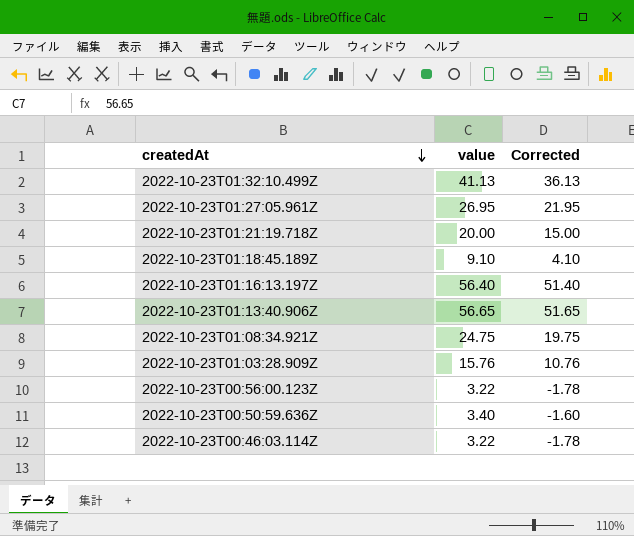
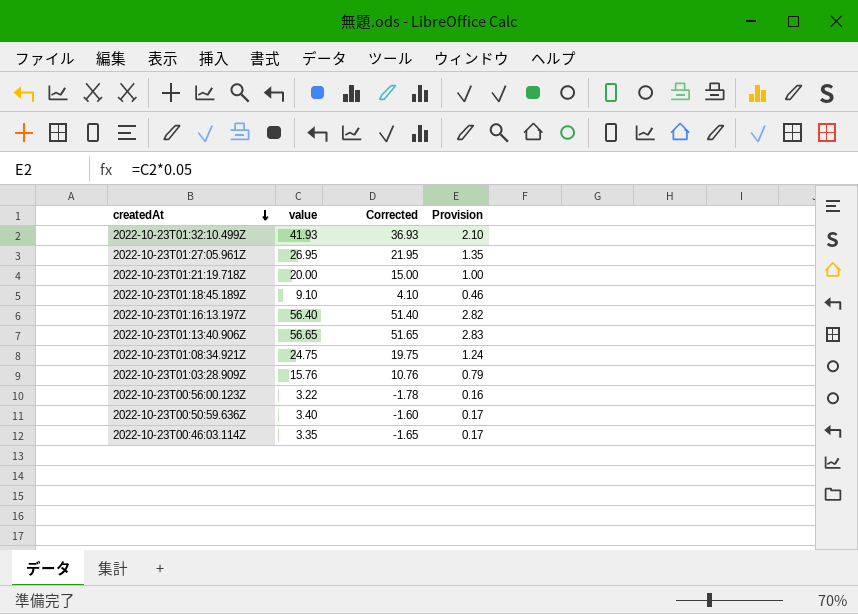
column Provision | formula: none -> [value] * 0.05
2022-10-23T01:32:10.499Z | value: 41.13 -> 41.93
2022-10-23T01:32:10.499Z | Corrected: 36.13 -> 36.93
2022-10-23T00:46:03.114Z | value: 3.22 -> 3.35
2022-10-23T00:46:03.114Z | Corrected: -1.78 -> -1.65

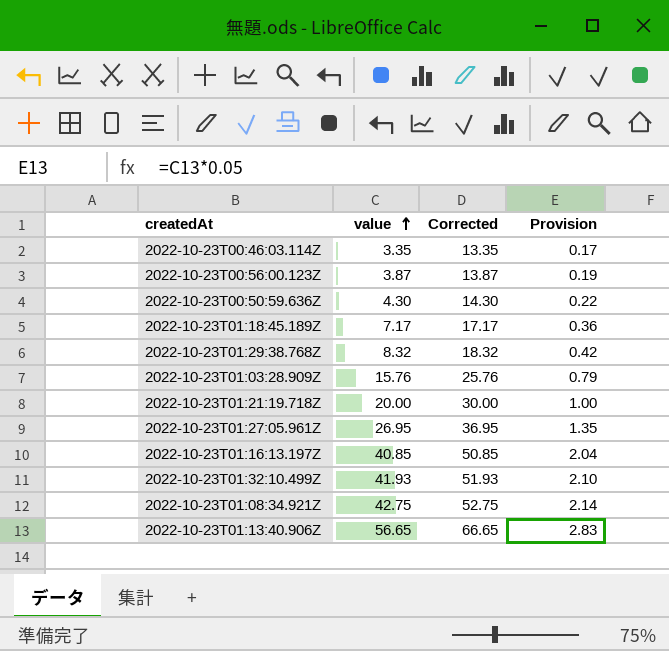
row order: createdAt descending -> value ascending
column Corrected | formula: [value] - 5 -> [value] + 10
2022-10-23T00:56:00.123Z | value: 3.22 -> 3.87
2022-10-23T00:56:00.123Z | Provision: 0.16 -> 0.19
2022-10-23T00:50:59.636Z | value: 3.40 -> 4.30
2022-10-23T00:50:59.636Z | Provision: 0.17 -> 0.22
2022-10-23T01:18:45.189Z | value: 9.10 -> 7.17
2022-10-23T01:18:45.189Z | Provision: 0.46 -> 0.36
row 2022-10-23T01:29:38.768Z: none -> 8.32 | 18.32 | 0.42
2022-10-23T01:16:13.197Z | value: 56.40 -> 40.85
2022-10-23T01:16:13.197Z | Provision: 2.82 -> 2.04
2022-10-23T01:08:34.921Z | value: 24.75 -> 42.75
2022-10-23T01:08:34.921Z | Provision: 1.24 -> 2.14

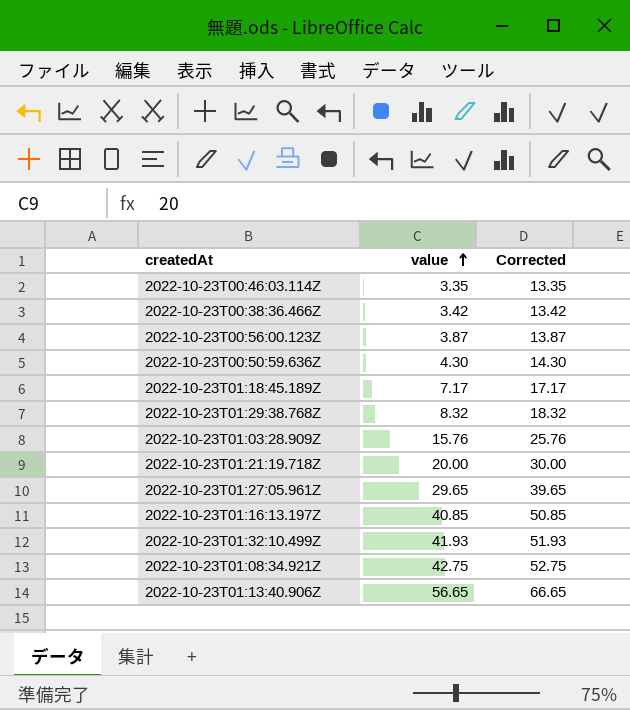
column Provision | formula: [value] * 0.05 -> none
row 2022-10-23T00:38:36.466Z: none -> 3.42 | 13.42
2022-10-23T01:27:05.961Z | value: 26.95 -> 29.65
2022-10-23T01:27:05.961Z | Corrected: 36.95 -> 39.65

